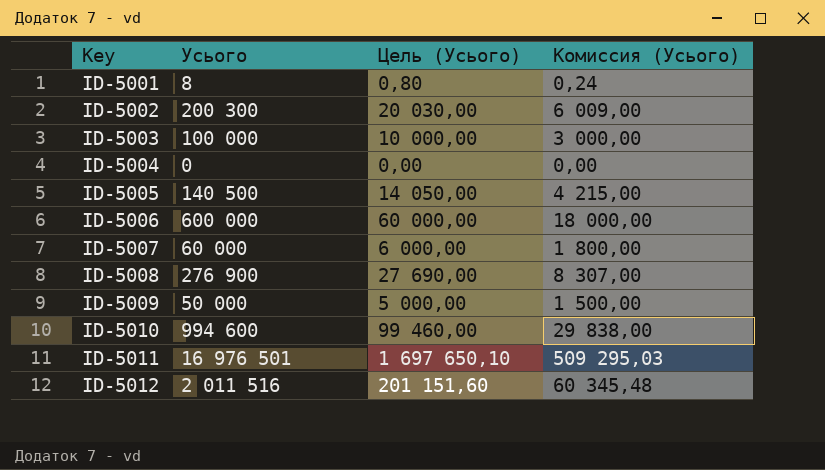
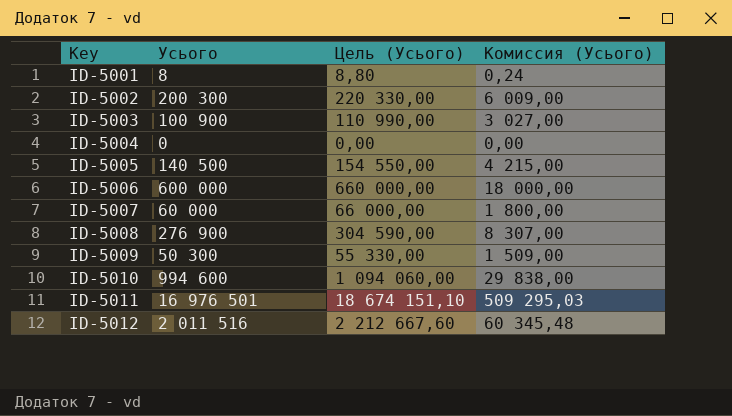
column Цель (Усього) | formula: [Усього] * 0,1 -> [Усього] * 1,1
ID-5003 | Усього: 100 000 -> 100 900
ID-5003 | Комиссия (Усього): 3 000,00 -> 3 027,00
ID-5009 | Усього: 50 000 -> 50 300
ID-5009 | Комиссия (Усього): 1 500,00 -> 1 509,00

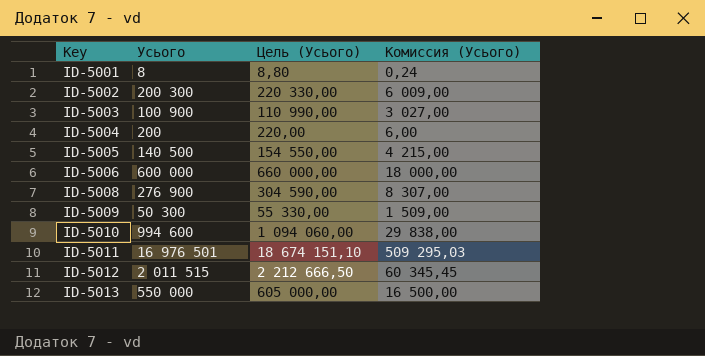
row ID-5007: 60 000 | 66 000,00 | 1 800,00 -> none
ID-5004 | Усього: 0 -> 200
ID-5004 | Цель (Усього): 0,00 -> 220,00
ID-5004 | Комиссия (Усього): 0,00 -> 6,00
ID-5012 | Усього: 2 011 516 -> 2 011 515
ID-5012 | Цель (Усього): 2 212 667,60 -> 2 212 666,50
ID-5012 | Комиссия (Усього): 60 345,48 -> 60 345,45
row ID-5013: none -> 550 000 | 605 000,00 | 16 500,00

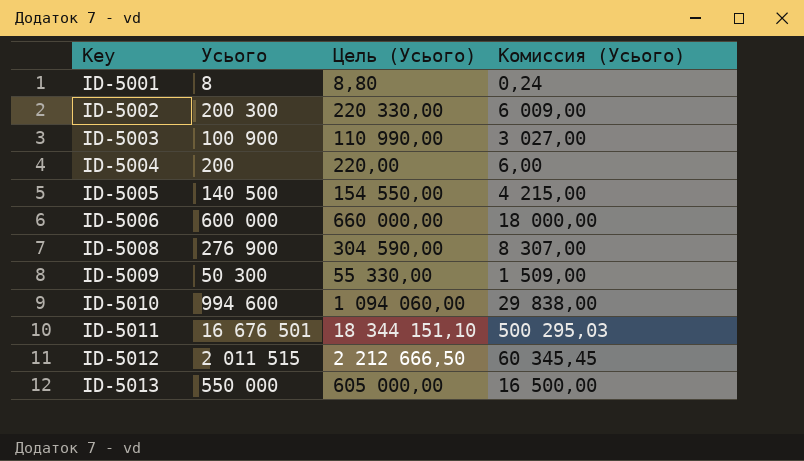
ID-5011 | Усього: 16 976 501 -> 16 676 501
ID-5011 | Цель (Усього): 18 674 151,10 -> 18 344 151,10
ID-5011 | Комиссия (Усього): 509 295,03 -> 500 295,03

